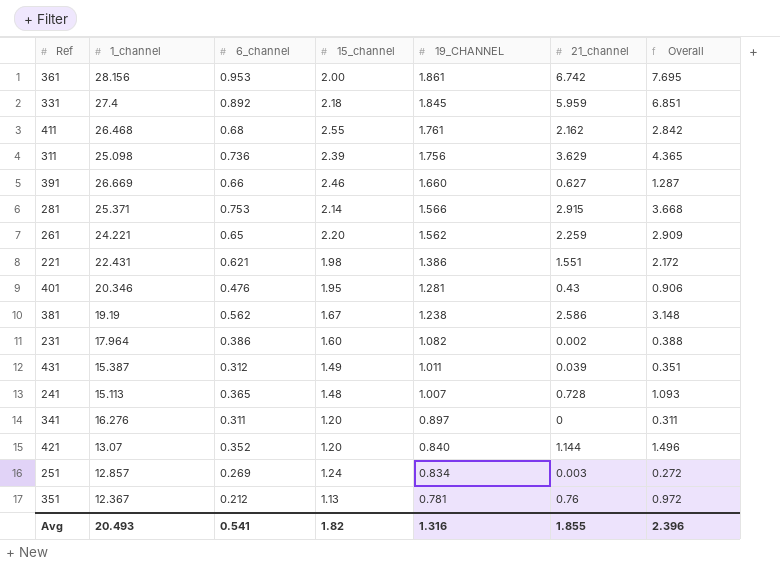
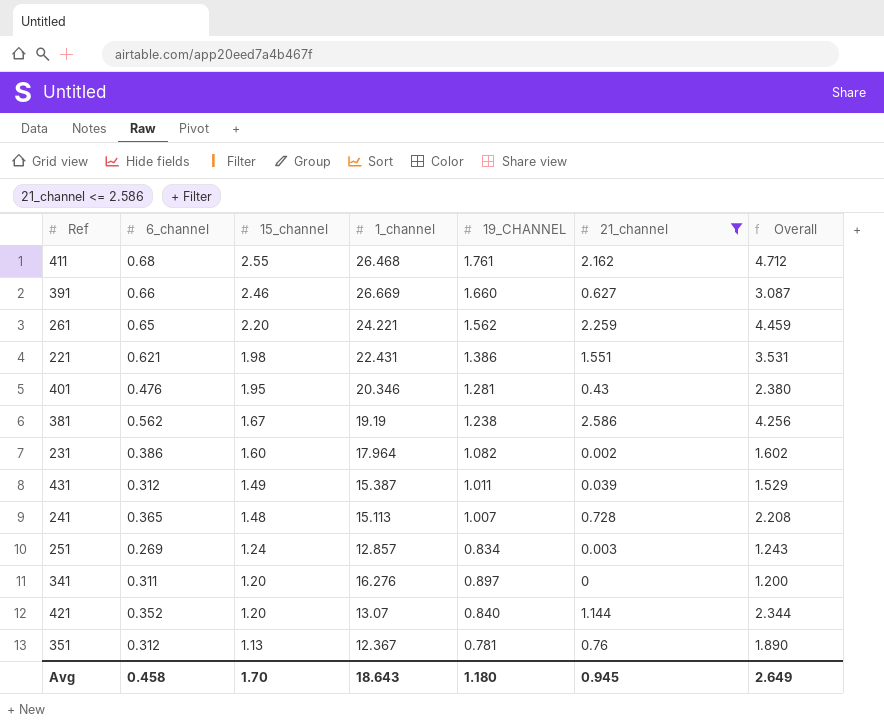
filter: none -> 21_channel <= 2.586
row order: 19_CHANNEL descending -> 15_channel descending
column 1_channel | position: 2 -> 4
column Overall | formula: [6_channel] + [21_channel] -> [15_channel] + [21_channel]
351 | 6_channel: 0.212 -> 0.312
Avg | 6_channel: 0.541 -> 0.458
Avg | 15_channel: 1.82 -> 1.70
Avg | 1_channel: 20.493 -> 18.643
Avg | 19_CHANNEL: 1.316 -> 1.180
Avg | 21_channel: 1.855 -> 0.945
Avg | Overall: 2.396 -> 2.649

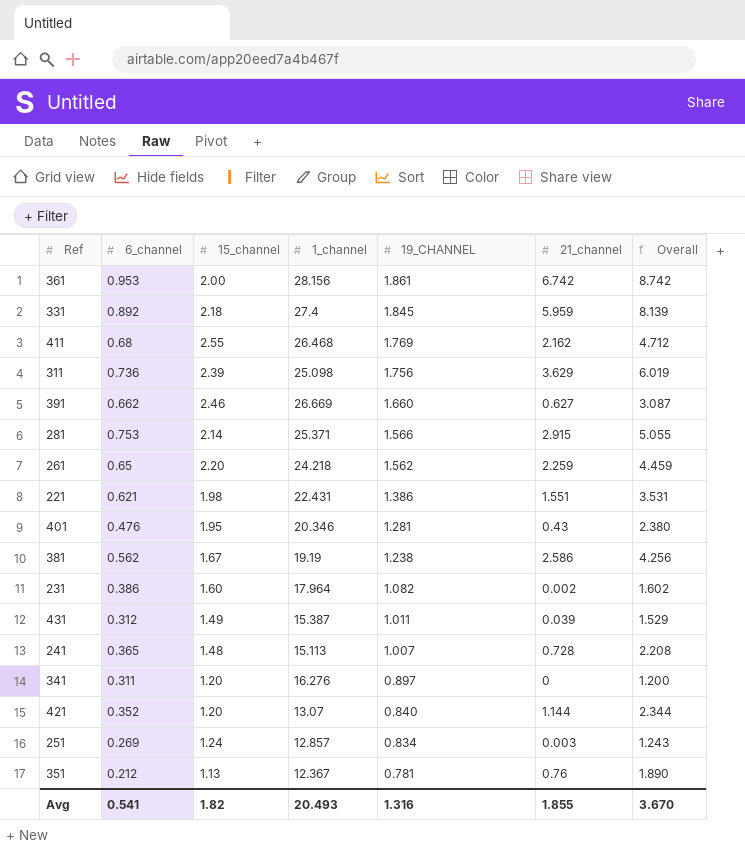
filter: 21_channel <= 2.586 -> none
row order: 15_channel descending -> 19_CHANNEL descending
411 | 19_CHANNEL: 1.761 -> 1.769
391 | 6_channel: 0.66 -> 0.662
261 | 1_channel: 24.221 -> 24.218
351 | 6_channel: 0.312 -> 0.212
Avg | 6_channel: 0.458 -> 0.541
Avg | 15_channel: 1.70 -> 1.82
Avg | 1_channel: 18.643 -> 20.493
Avg | 19_CHANNEL: 1.180 -> 1.316
Avg | 21_channel: 0.945 -> 1.855
Avg | Overall: 2.649 -> 3.670

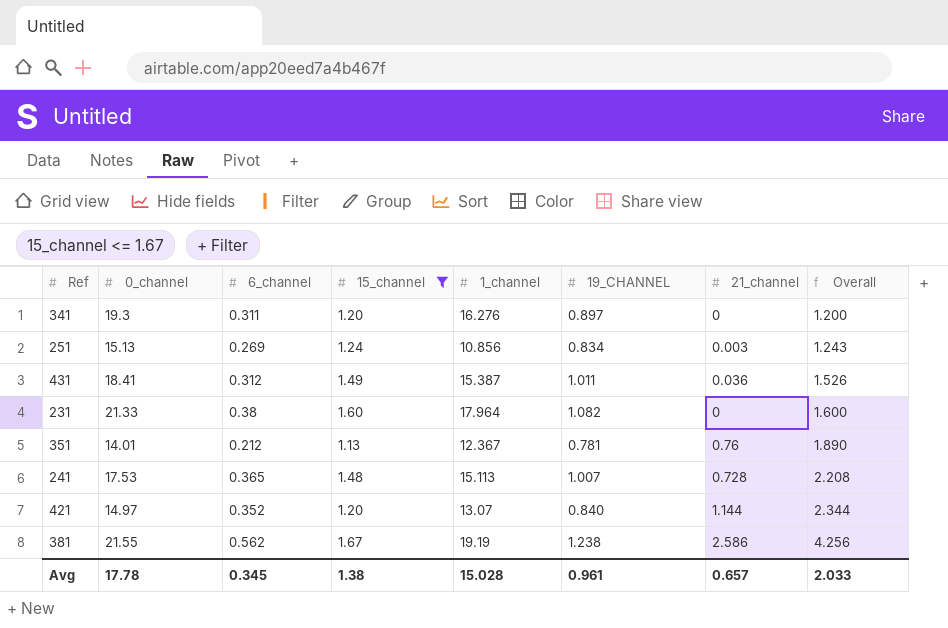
filter: none -> 15_channel <= 1.67
row order: 19_CHANNEL descending -> Overall ascending
column 0_channel | position: none -> 2
251 | 1_channel: 12.857 -> 10.856
431 | 21_channel: 0.039 -> 0.036
431 | Overall: 1.529 -> 1.526
231 | 6_channel: 0.386 -> 0.38
231 | 21_channel: 0.002 -> 0
231 | Overall: 1.602 -> 1.600
Avg | 6_channel: 0.541 -> 0.345
Avg | 15_channel: 1.82 -> 1.38
Avg | 1_channel: 20.493 -> 15.028
Avg | 19_CHANNEL: 1.316 -> 0.961
Avg | 21_channel: 1.855 -> 0.657
Avg | Overall: 3.670 -> 2.033

